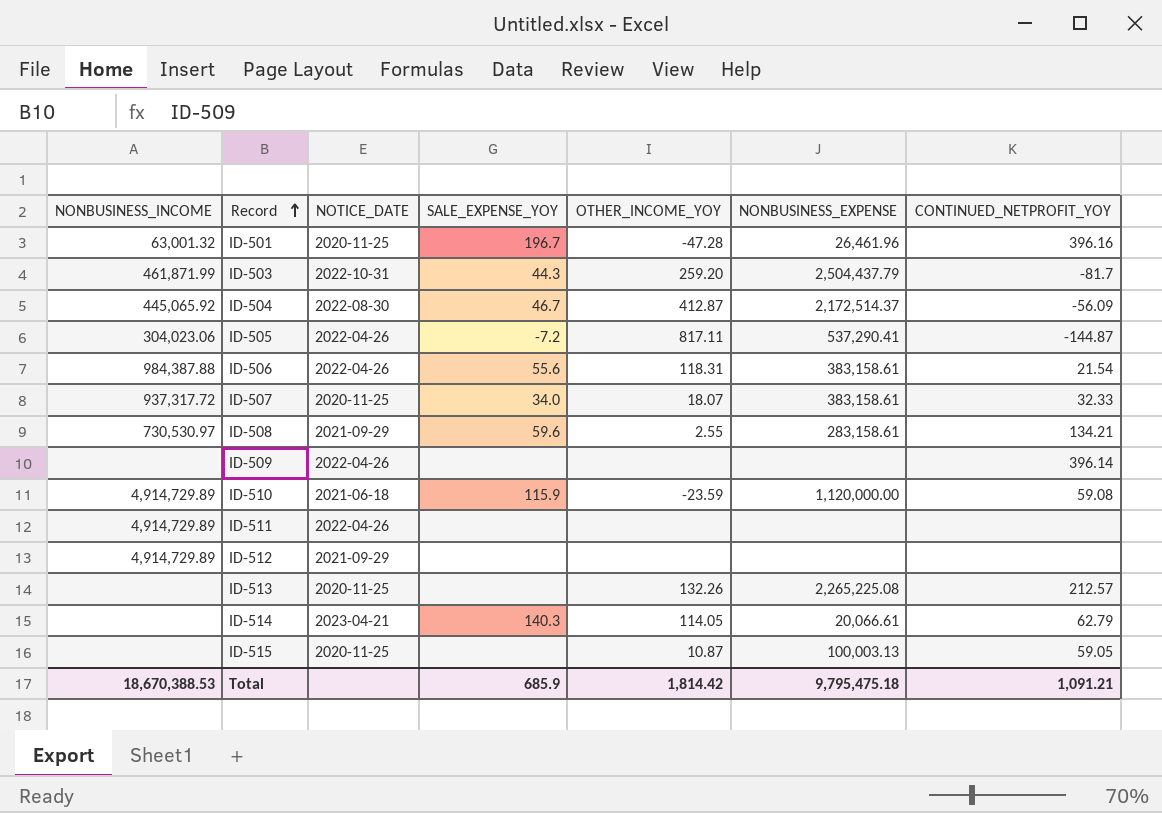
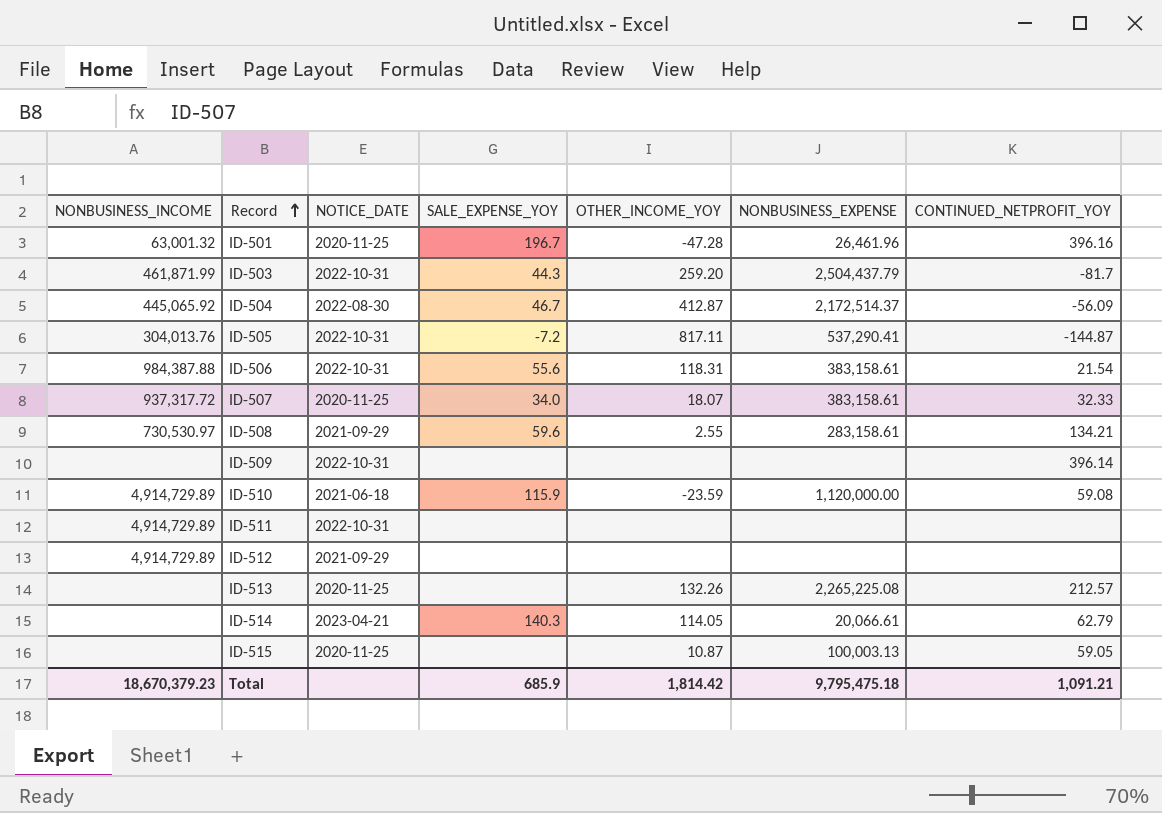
ID-505 | NONBUSINESS_INCOME: 304,023.06 -> 304,013.76
ID-505 | NOTICE_DATE: 2022-04-26 -> 2022-10-31
ID-506 | NOTICE_DATE: 2022-04-26 -> 2022-10-31
ID-509 | NOTICE_DATE: 2022-04-26 -> 2022-10-31
ID-511 | NOTICE_DATE: 2022-04-26 -> 2022-10-31
Total | NONBUSINESS_INCOME: 18,670,388.53 -> 18,670,379.23

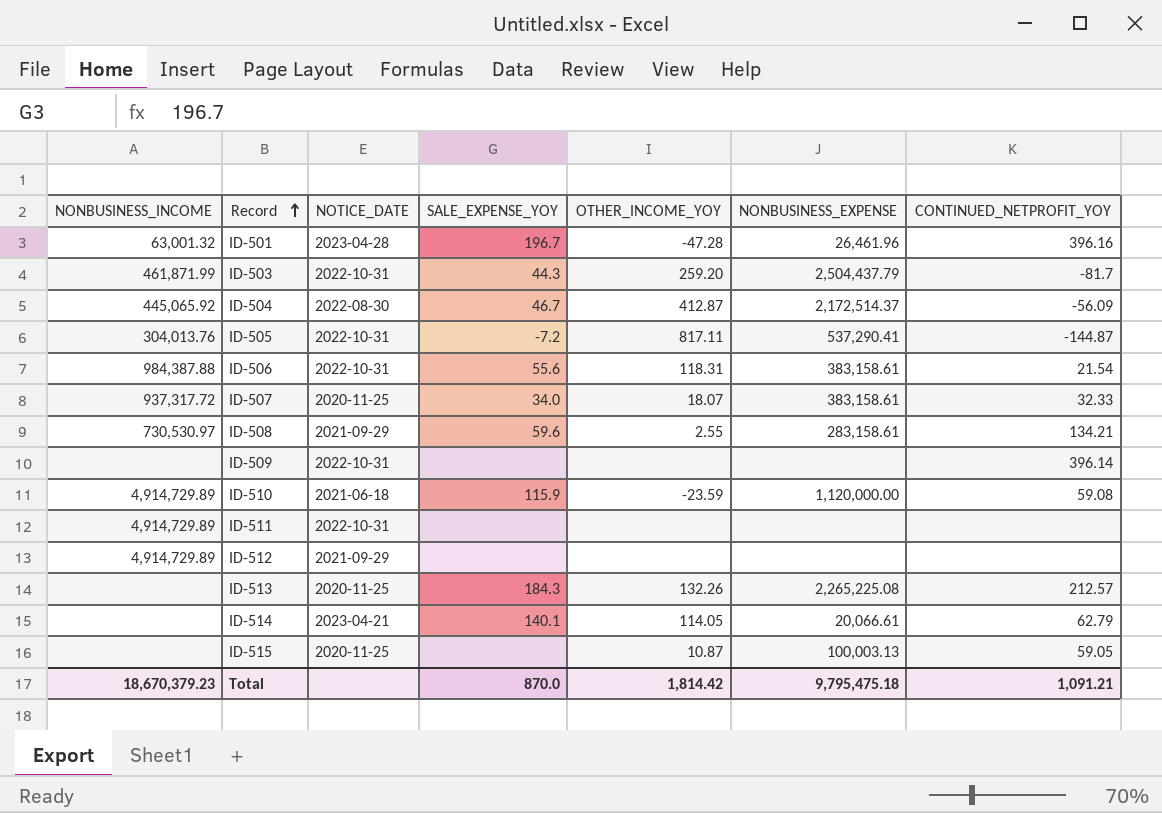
ID-501 | NOTICE_DATE: 2020-11-25 -> 2023-04-28
ID-513 | SALE_EXPENSE_YOY: none -> 184.3
ID-514 | SALE_EXPENSE_YOY: 140.3 -> 140.1
Total | SALE_EXPENSE_YOY: 685.9 -> 870.0

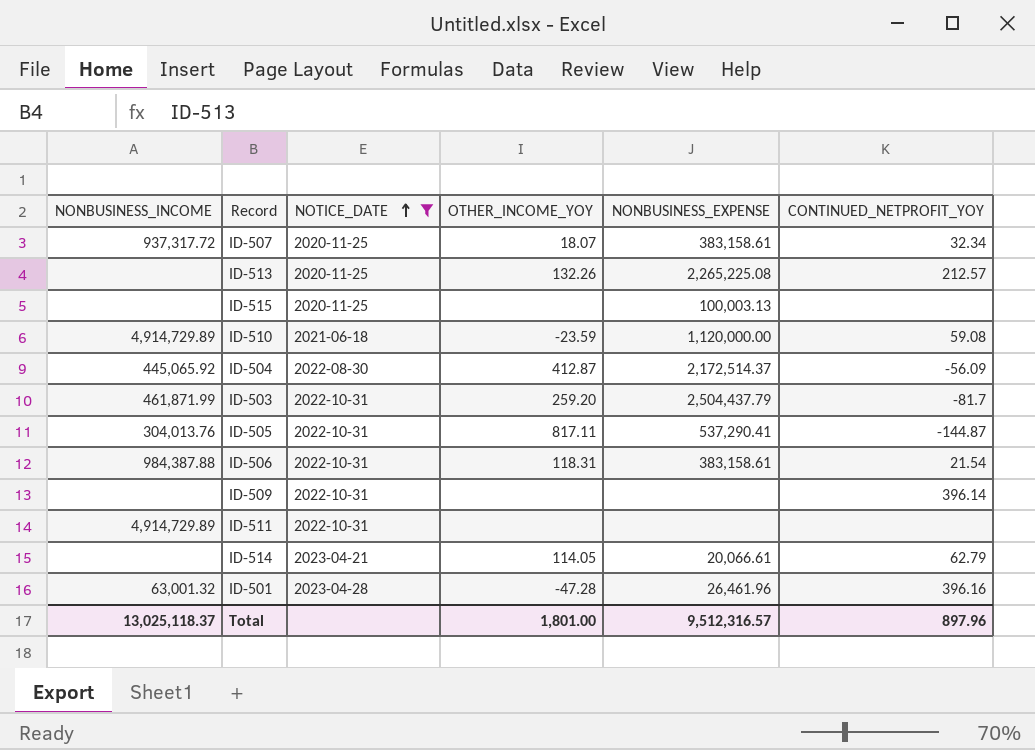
filter: none -> NOTICE_DATE != 2021-09-29
row order: Record ascending -> NOTICE_DATE ascending
column SALE_EXPENSE_YOY | position: 4 -> none
ID-507 | CONTINUED_NETPROFIT_YOY: 32.33 -> 32.34
ID-515 | OTHER_INCOME_YOY: 10.87 -> none
ID-515 | CONTINUED_NETPROFIT_YOY: 59.05 -> none
Total | NONBUSINESS_INCOME: 18,670,379.23 -> 13,025,118.37
Total | OTHER_INCOME_YOY: 1,814.42 -> 1,801.00
Total | NONBUSINESS_EXPENSE: 9,795,475.18 -> 9,512,316.57
Total | CONTINUED_NETPROFIT_YOY: 1,091.21 -> 897.96

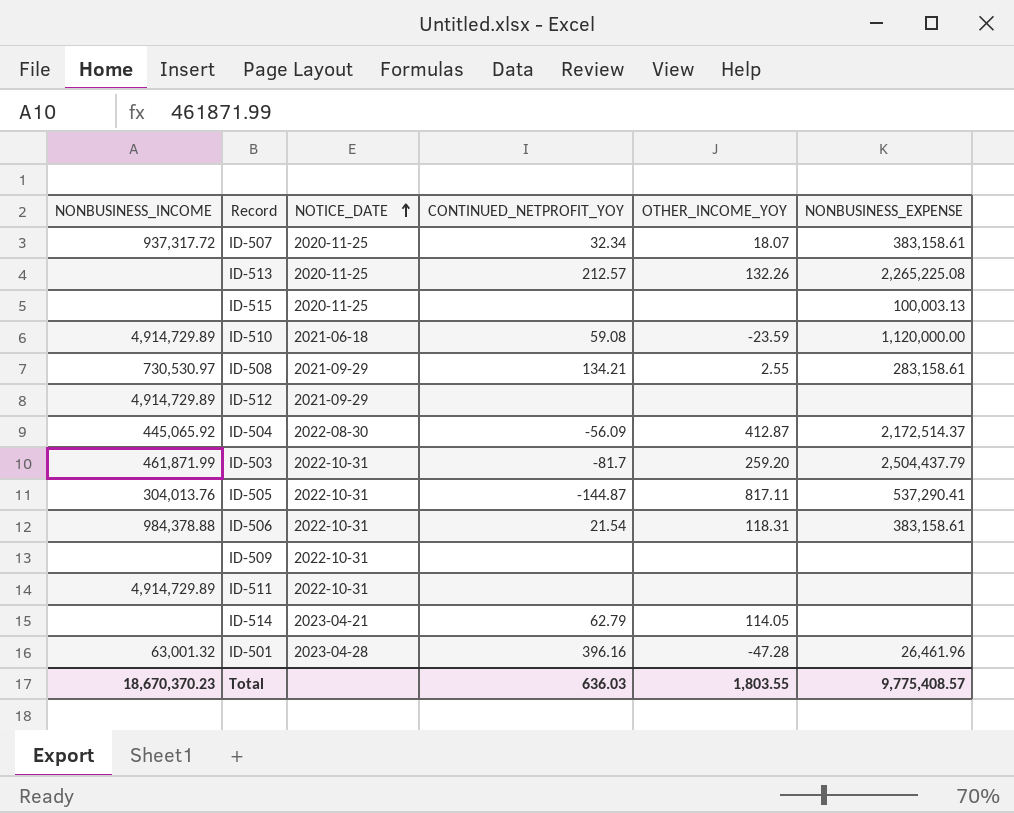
filter: NOTICE_DATE != 2021-09-29 -> none
column CONTINUED_NETPROFIT_YOY | position: 6 -> 4
ID-506 | NONBUSINESS_INCOME: 984,387.88 -> 984,378.88
ID-509 | CONTINUED_NETPROFIT_YOY: 396.14 -> none
ID-514 | NONBUSINESS_EXPENSE: 20,066.61 -> none
Total | NONBUSINESS_INCOME: 13,025,118.37 -> 18,670,370.23
Total | CONTINUED_NETPROFIT_YOY: 897.96 -> 636.03
Total | OTHER_INCOME_YOY: 1,801.00 -> 1,803.55
Total | NONBUSINESS_EXPENSE: 9,512,316.57 -> 9,775,408.57

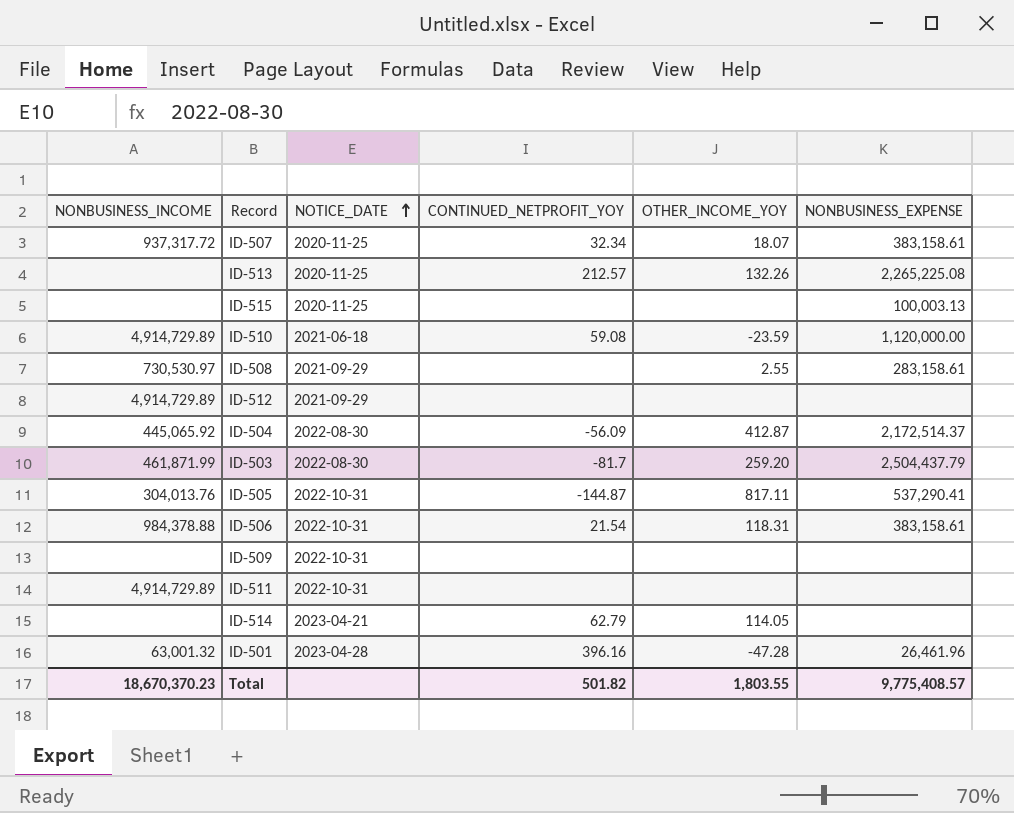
ID-508 | CONTINUED_NETPROFIT_YOY: 134.21 -> none
ID-503 | NOTICE_DATE: 2022-10-31 -> 2022-08-30
Total | CONTINUED_NETPROFIT_YOY: 636.03 -> 501.82

